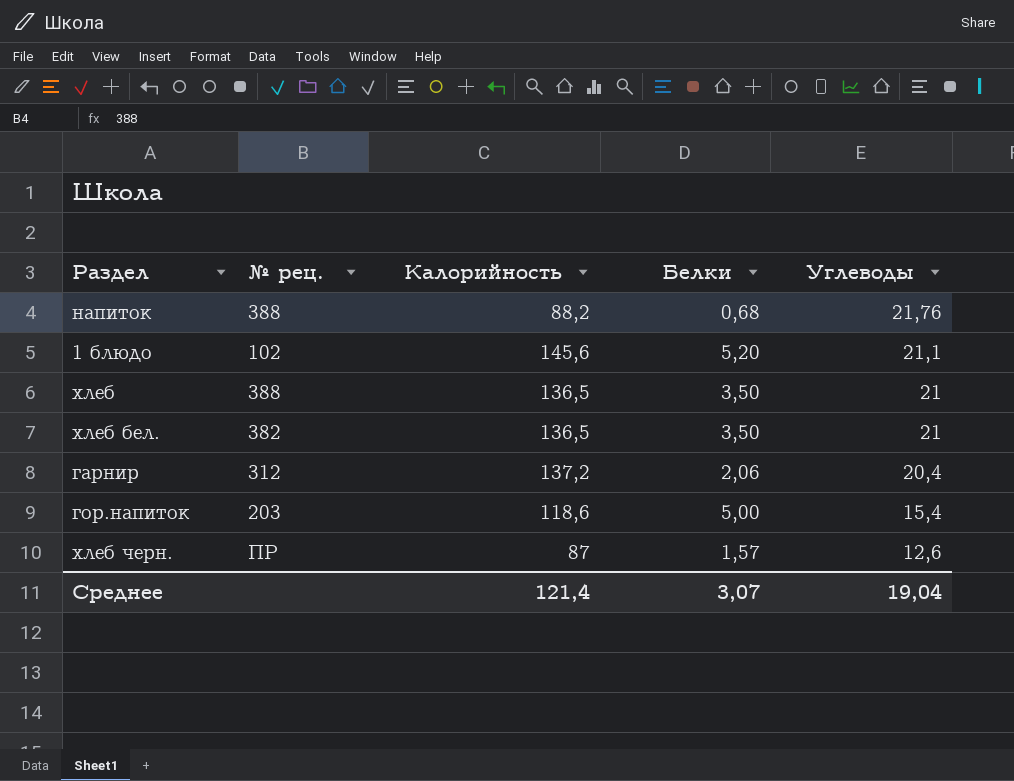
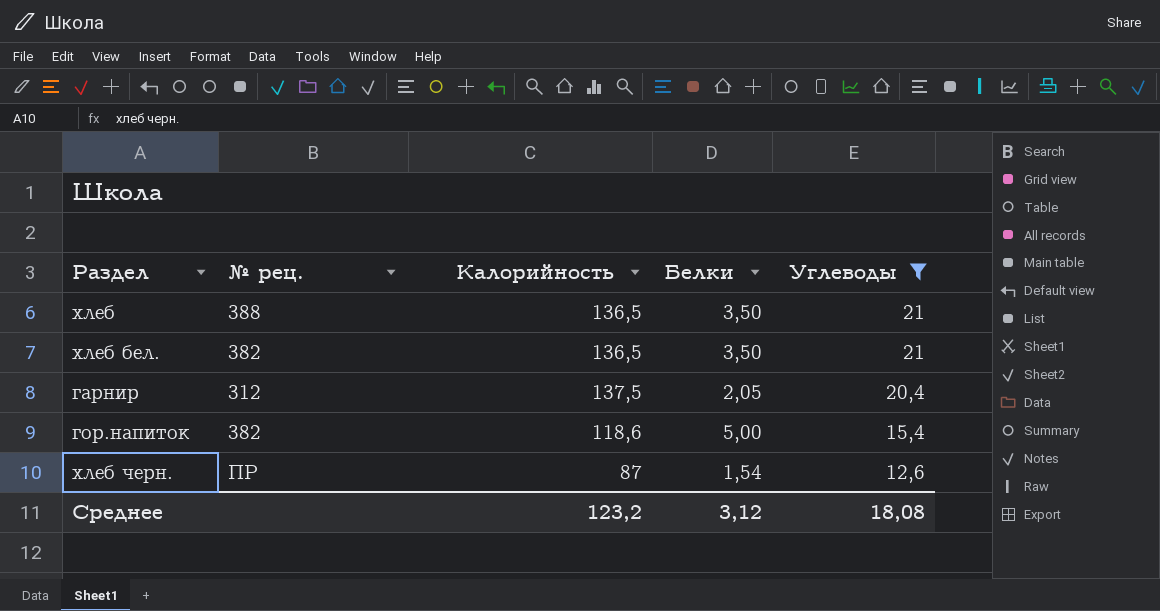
filter: none -> Углеводы <= 21
гарнир | Калорийность: 137,2 -> 137,5
гарнир | Белки: 2,06 -> 2,05
гор.напиток | № рец.: 203 -> 382
хлеб черн. | Белки: 1,57 -> 1,54
Среднее | Калорийность: 121,4 -> 123,2
Среднее | Белки: 3,07 -> 3,12
Среднее | Углеводы: 19,04 -> 18,08

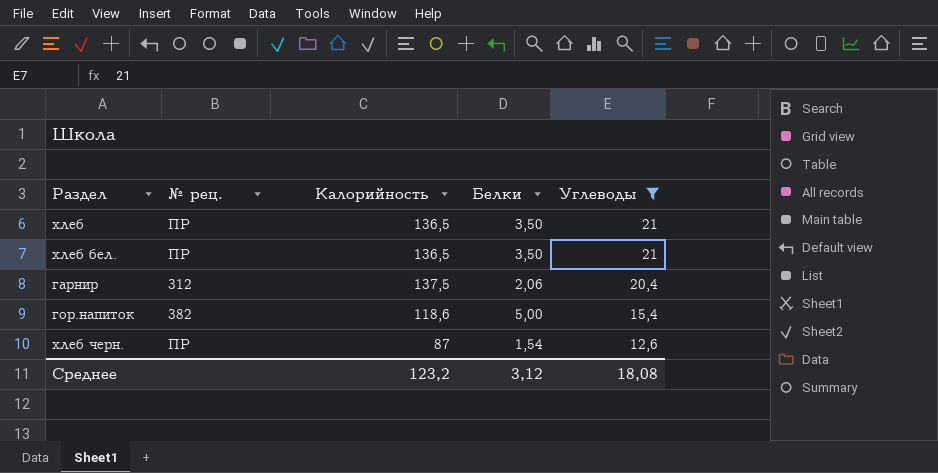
хлеб | № рец.: 388 -> ПР
хлеб бел. | № рец.: 382 -> ПР
гарнир | Белки: 2,05 -> 2,06

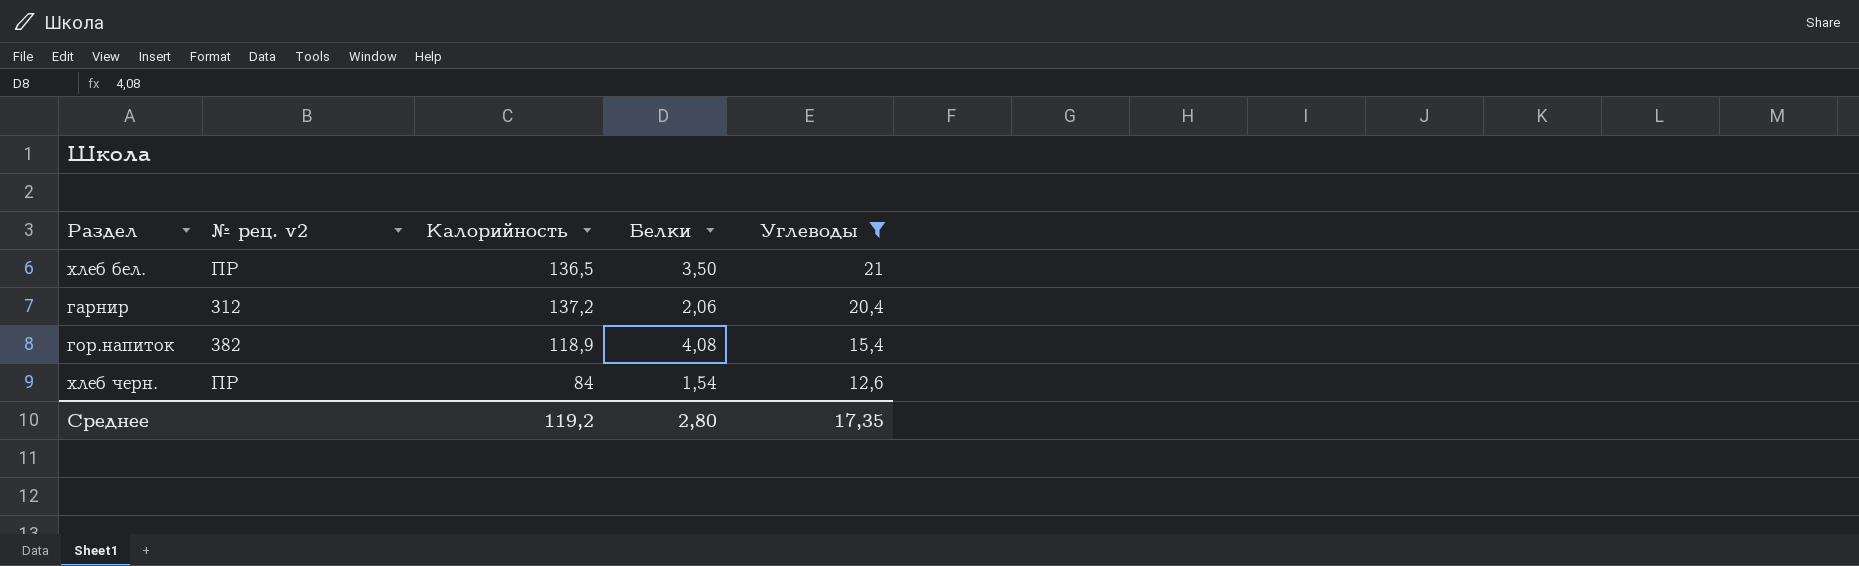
column name: № рец. -> № рец. v2
row хлеб: ПР | 136,5 | 3,50 | 21 -> none
гарнир | Калорийность: 137,5 -> 137,2
гор.напиток | Калорийность: 118,6 -> 118,9
гор.напиток | Белки: 5,00 -> 4,08
хлеб черн. | Калорийность: 87 -> 84
Среднее | Калорийность: 123,2 -> 119,2
Среднее | Белки: 3,12 -> 2,80
Среднее | Углеводы: 18,08 -> 17,35

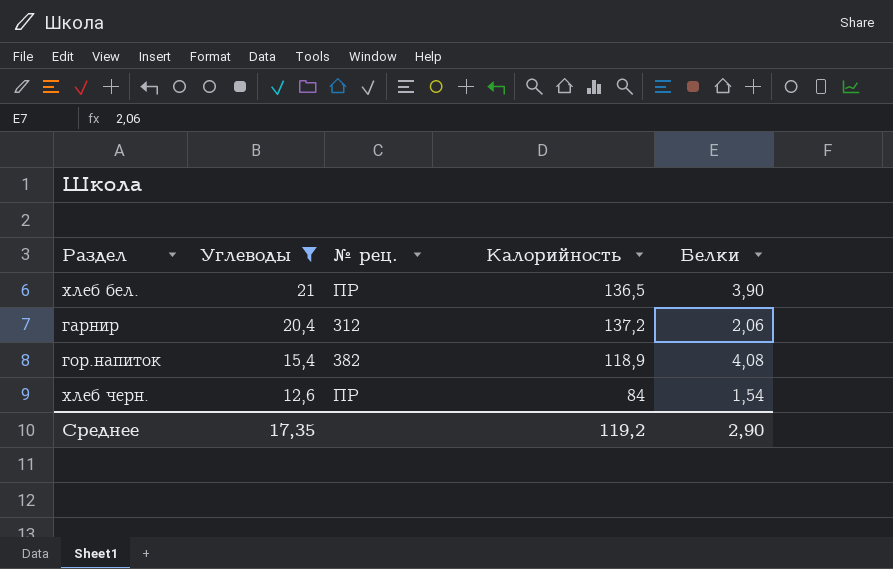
column Углеводы | position: 5 -> 2
column name: № рец. v2 -> № рец.
хлеб бел. | Белки: 3,50 -> 3,90
Среднее | Белки: 2,80 -> 2,90

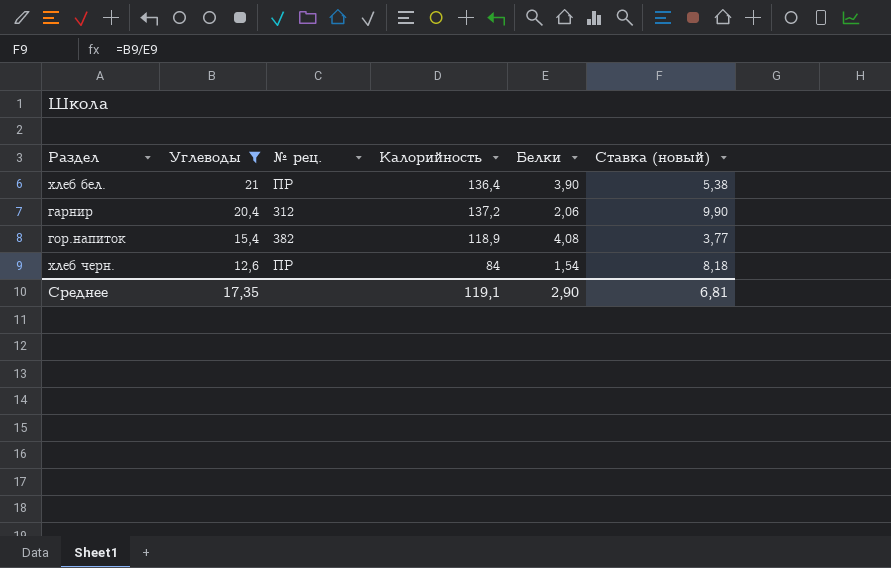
column Ставка (новый) | formula: none -> [Углеводы] / [Белки]
хлеб бел. | Калорийность: 136,5 -> 136,4
Среднее | Калорийность: 119,2 -> 119,1

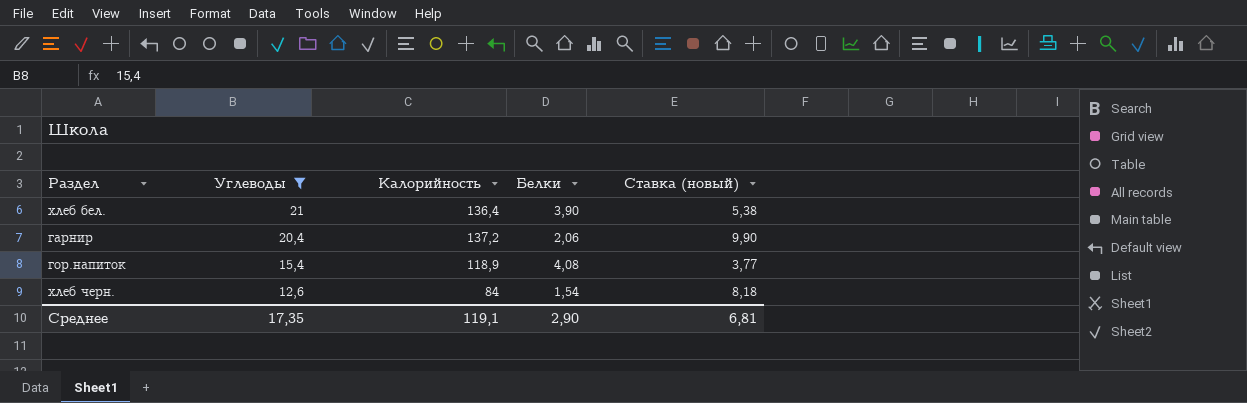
column № рец. | position: 3 -> none

